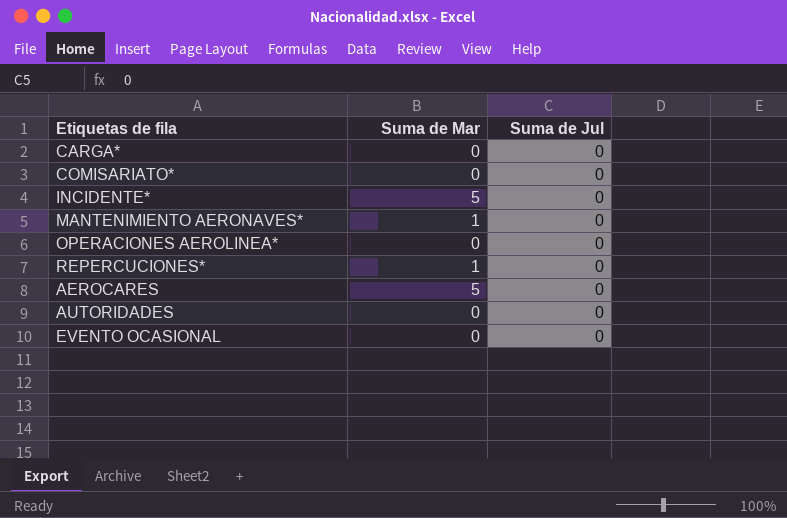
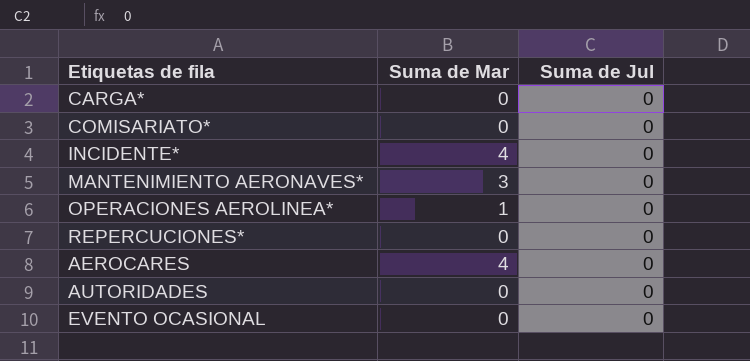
INCIDENTE* | Suma de Mar: 5 -> 4
MANTENIMIENTO AERONAVES* | Suma de Mar: 1 -> 3
OPERACIONES AEROLINEA* | Suma de Mar: 0 -> 1
REPERCUCIONES* | Suma de Mar: 1 -> 0
AEROCARES | Suma de Mar: 5 -> 4

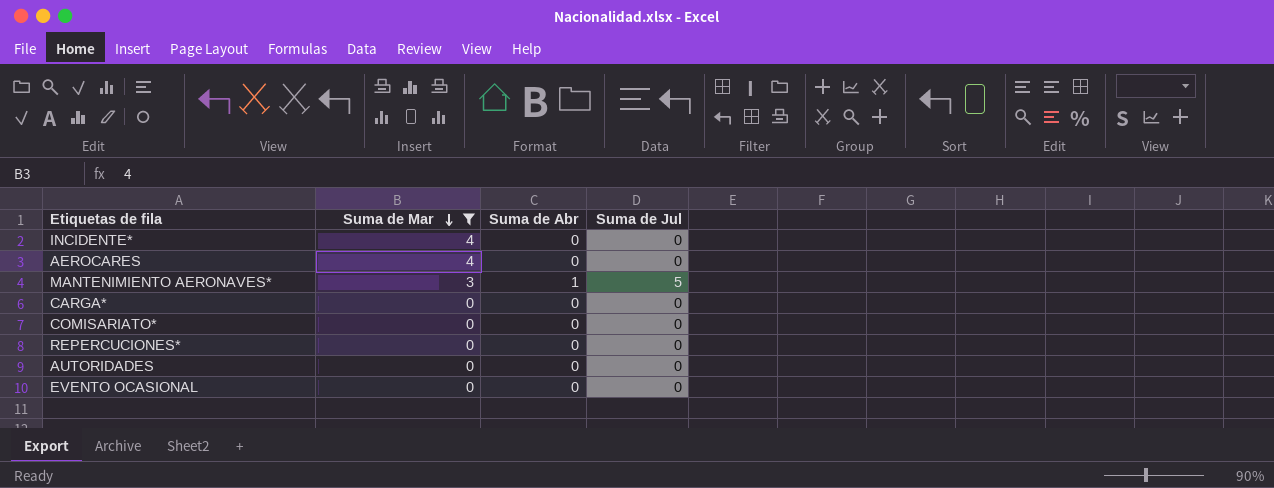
filter: none -> Suma de Mar != 1
row order: none -> Suma de Mar descending
column Suma de Abr | position: none -> 3
MANTENIMIENTO AERONAVES* | Suma de Jul: 0 -> 5

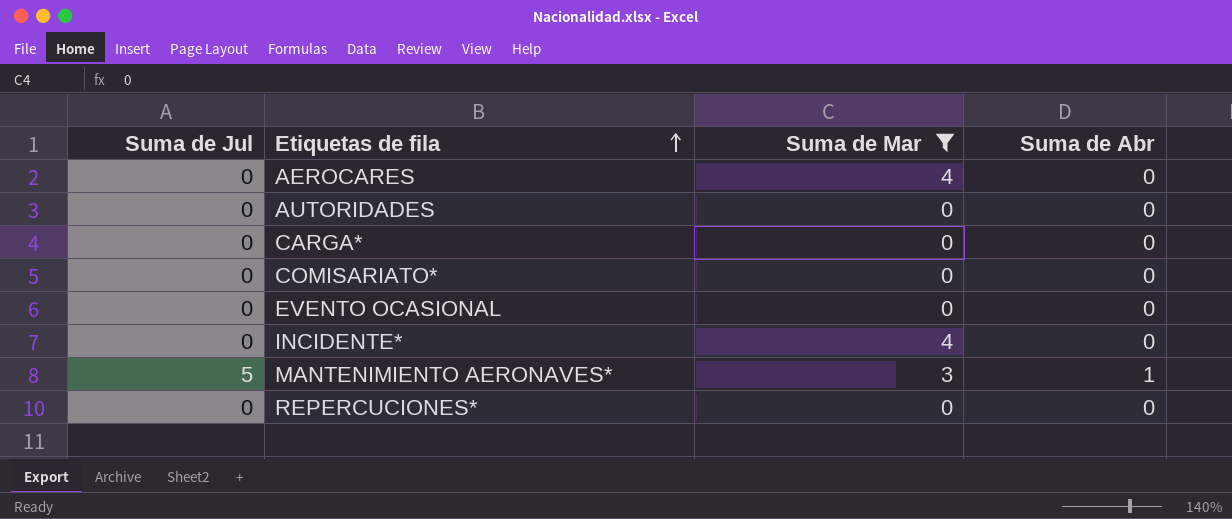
row order: Suma de Mar descending -> Etiquetas de fila ascending
column Suma de Jul | position: 4 -> 1

